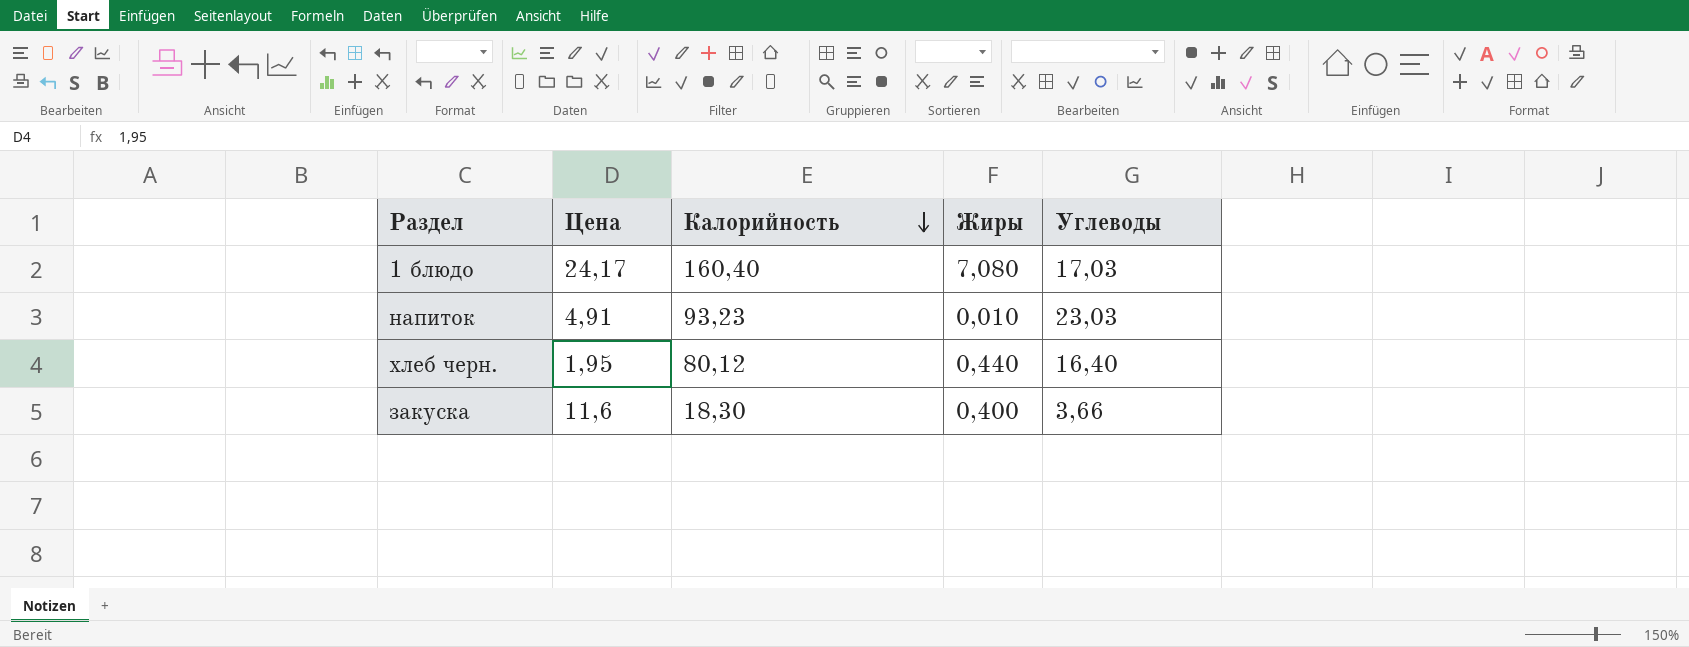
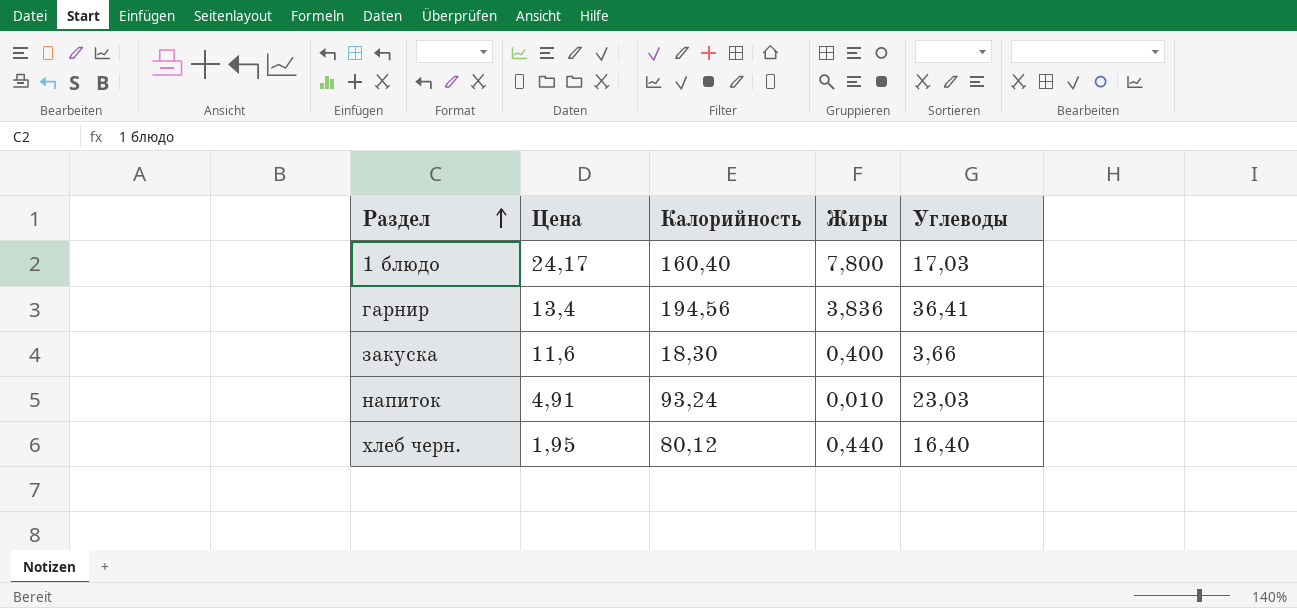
row order: Калорийность descending -> Раздел ascending
1 блюдо | Жиры: 7,080 -> 7,800
row гарнир: none -> 13,4 | 194,56 | 3,836 | 36,41
напиток | Калорийность: 93,23 -> 93,24

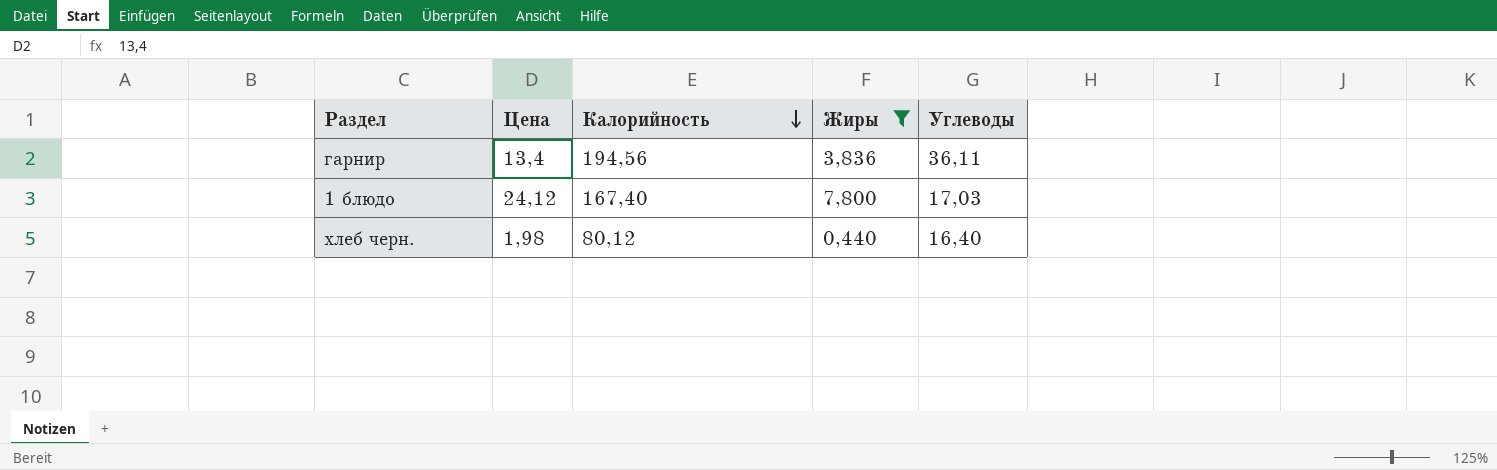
filter: none -> Жиры >= 0,440
row order: Раздел ascending -> Калорийность descending
гарнир | Углеводы: 36,41 -> 36,11
1 блюдо | Цена: 24,17 -> 24,12
1 блюдо | Калорийность: 160,40 -> 167,40
хлеб черн. | Цена: 1,95 -> 1,98

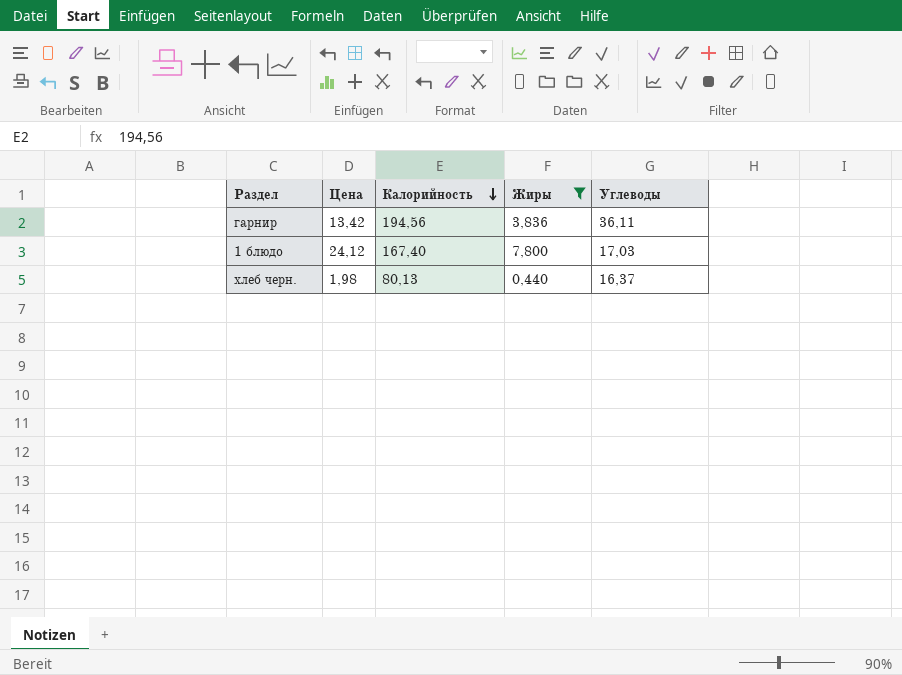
гарнир | Цена: 13,4 -> 13,42
хлеб черн. | Калорийность: 80,12 -> 80,13
хлеб черн. | Углеводы: 16,40 -> 16,37

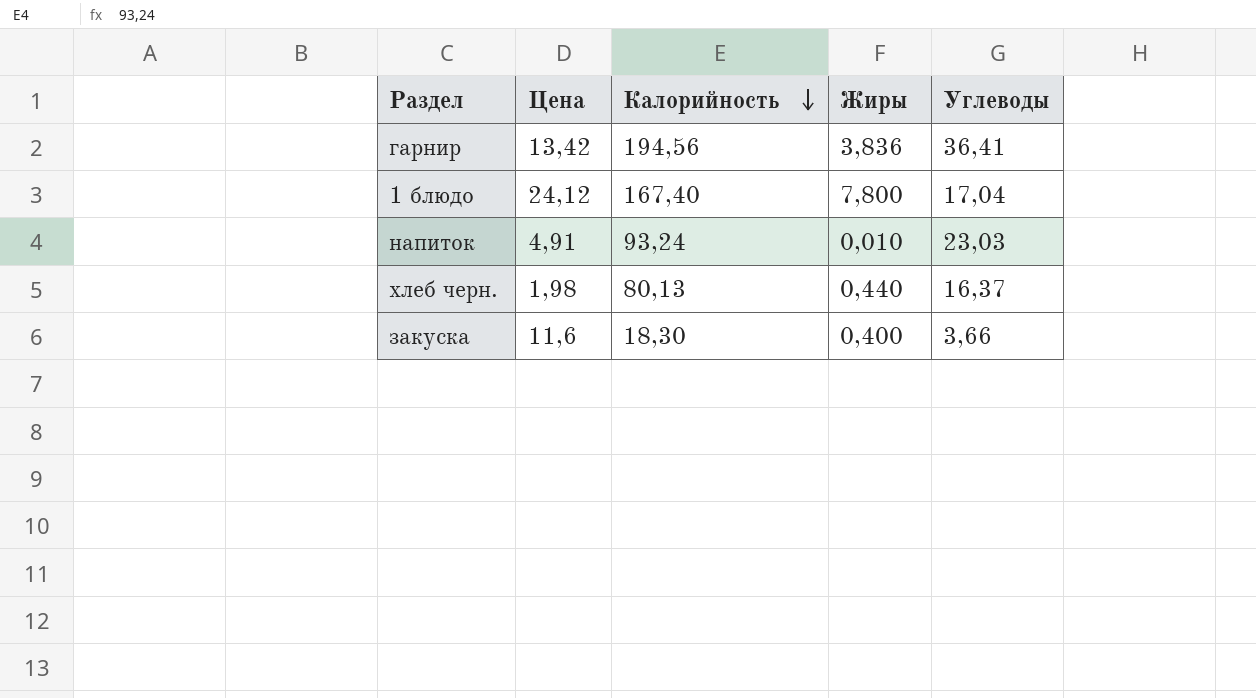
filter: Жиры >= 0,440 -> none
гарнир | Углеводы: 36,11 -> 36,41
1 блюдо | Углеводы: 17,03 -> 17,04

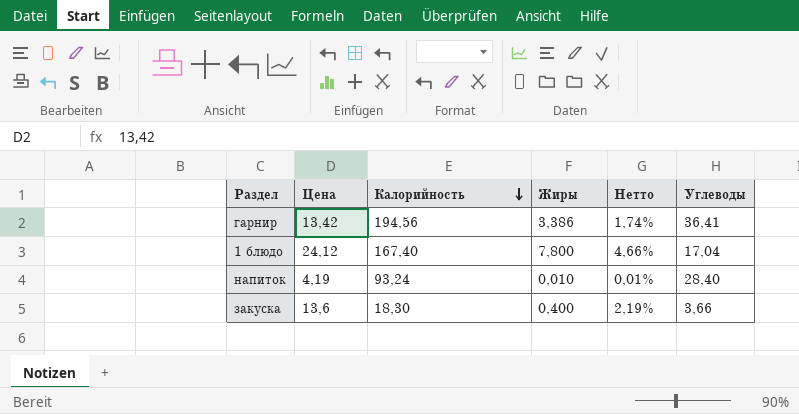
column Нетто | formula: none -> [Жиры] / [Калорийность]
row хлеб черн.: 1,98 | 80,13 | 0,440 | 16,37 -> none
гарнир | Жиры: 3,836 -> 3,386
напиток | Цена: 4,91 -> 4,19
напиток | Углеводы: 23,03 -> 28,40
закуска | Цена: 11,6 -> 13,6

